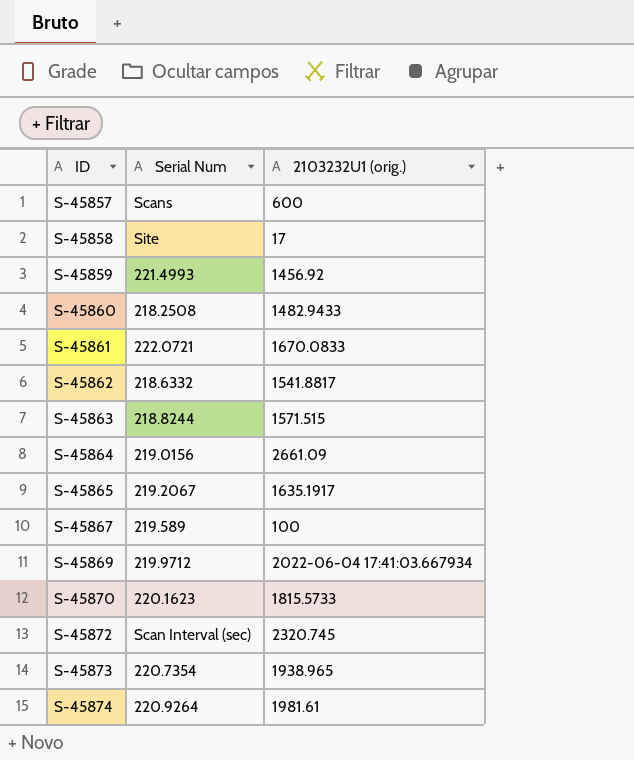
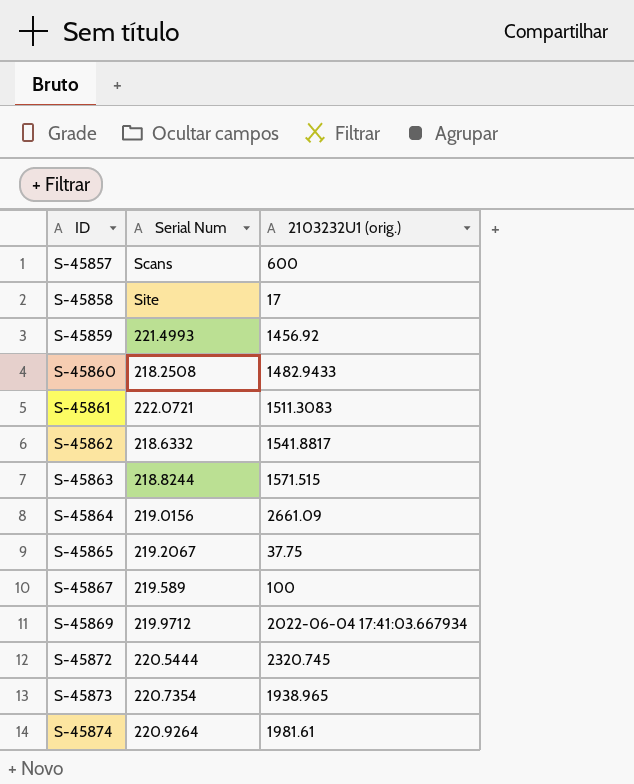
row S-45870: 220.1623 | 1815.5733 -> none
S-45861 | 2103232U1 (orig.): 1670.0833 -> 1511.3083
S-45865 | 2103232U1 (orig.): 1635.1917 -> 37.75
S-45872 | Serial Num: Scan Interval (sec) -> 220.5444

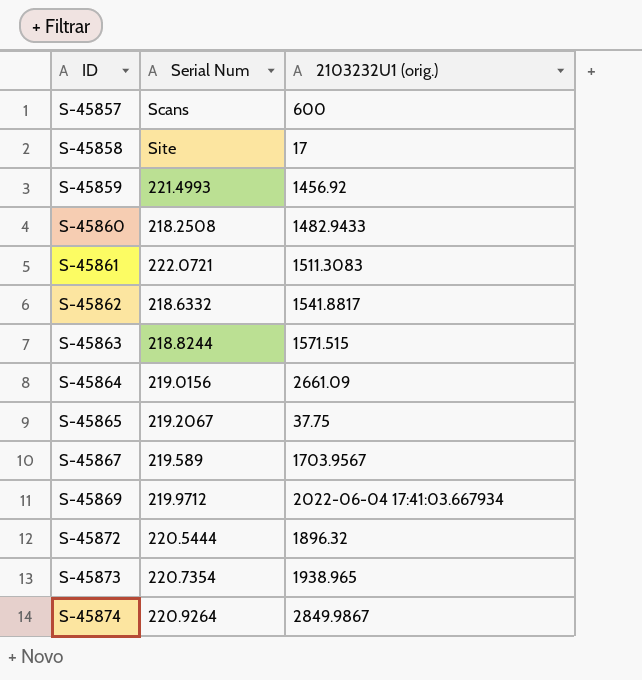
S-45867 | 2103232U1 (orig.): 100 -> 1703.9567
S-45872 | 2103232U1 (orig.): 2320.745 -> 1896.32
S-45874 | 2103232U1 (orig.): 1981.61 -> 2849.9867

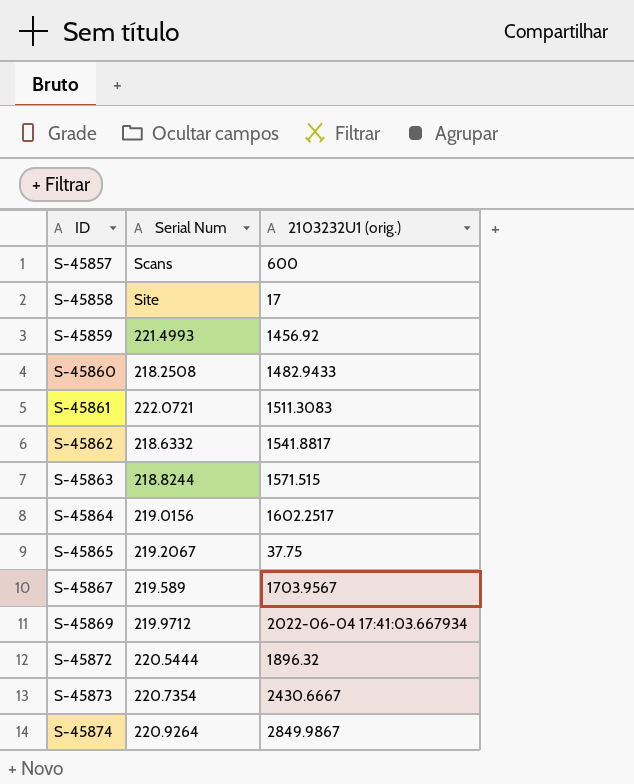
S-45864 | 2103232U1 (orig.): 2661.09 -> 1602.2517
S-45873 | 2103232U1 (orig.): 1938.965 -> 2430.6667

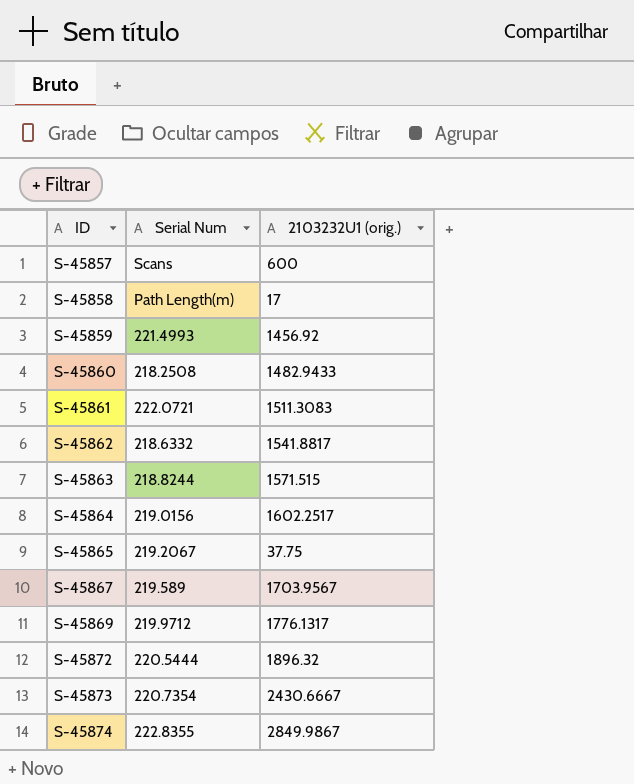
S-45858 | Serial Num: Site -> Path Length(m)
S-45869 | 2103232U1 (orig.): 2022-06-04 17:41:03.667934 -> 1776.1317
S-45874 | Serial Num: 220.9264 -> 222.8355

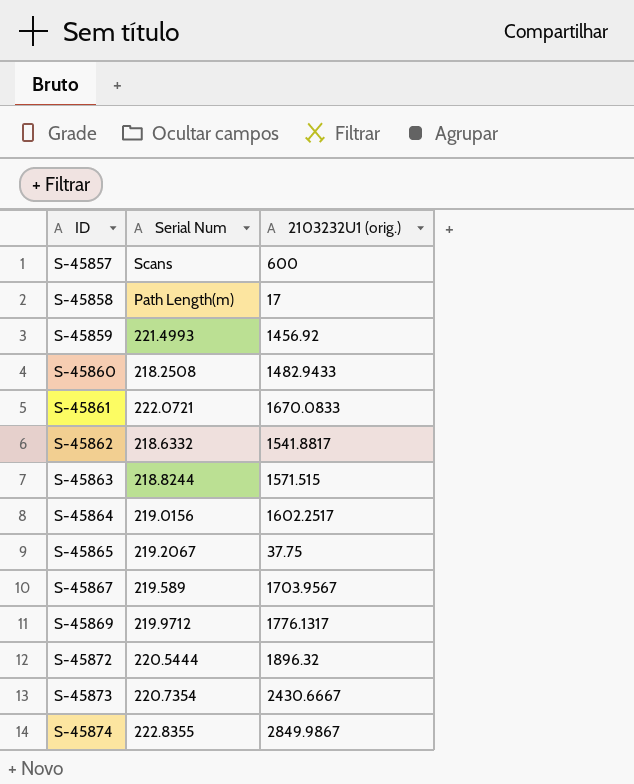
S-45861 | 2103232U1 (orig.): 1511.3083 -> 1670.0833

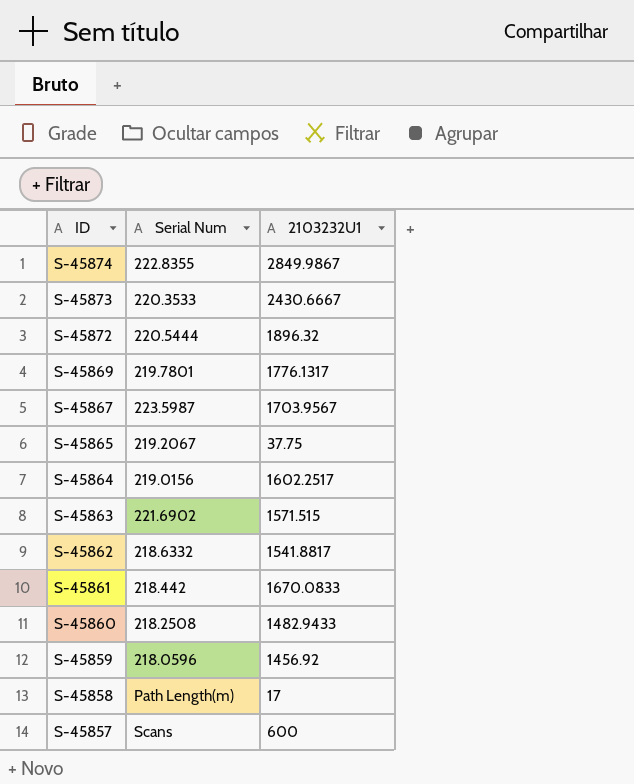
row order: ID ascending -> ID descending
column name: 2103232U1 (orig.) -> 2103232U1
S-45873 | Serial Num: 220.7354 -> 220.3533
S-45869 | Serial Num: 219.9712 -> 219.7801
S-45867 | Serial Num: 219.589 -> 223.5987
S-45863 | Serial Num: 218.8244 -> 221.6902
S-45861 | Serial Num: 222.0721 -> 218.442
S-45859 | Serial Num: 221.4993 -> 218.0596

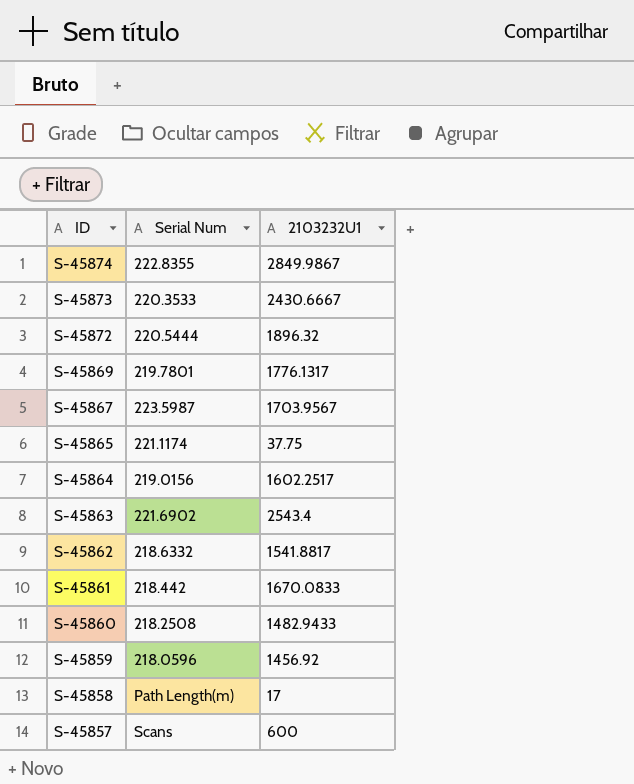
S-45865 | Serial Num: 219.2067 -> 221.1174
S-45863 | 2103232U1: 1571.515 -> 2543.4

